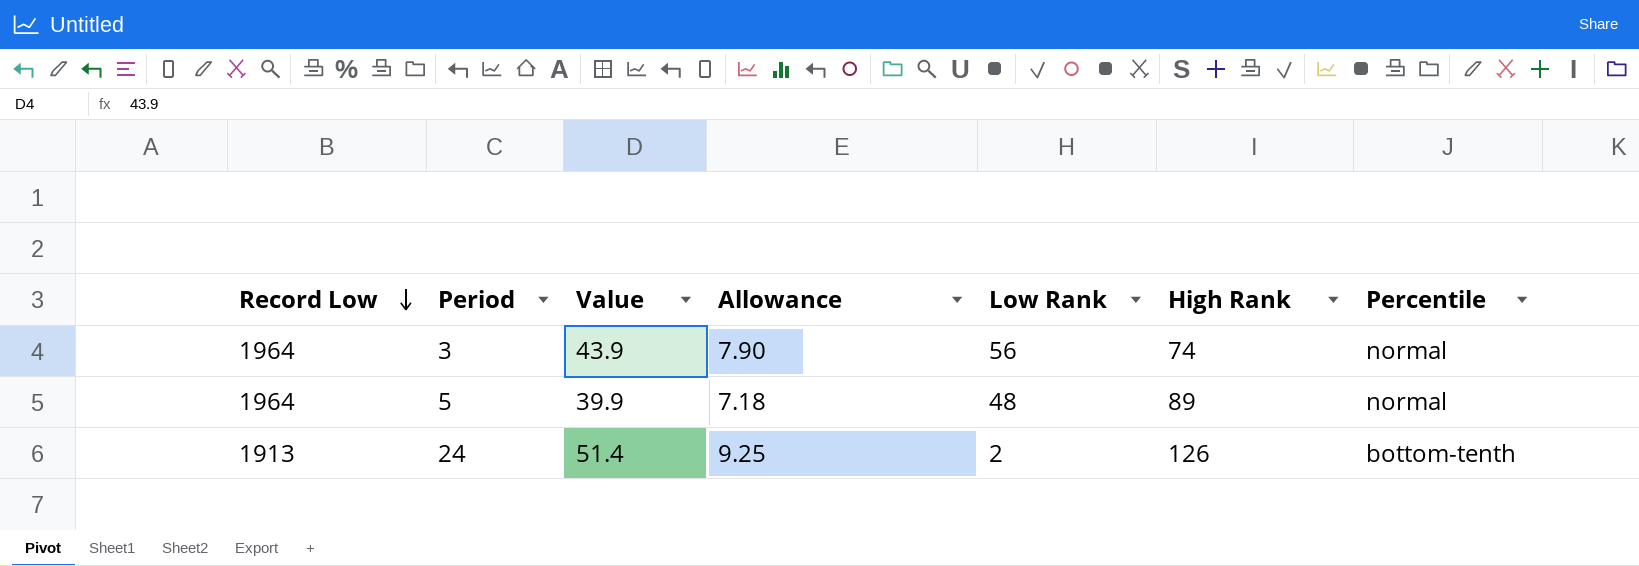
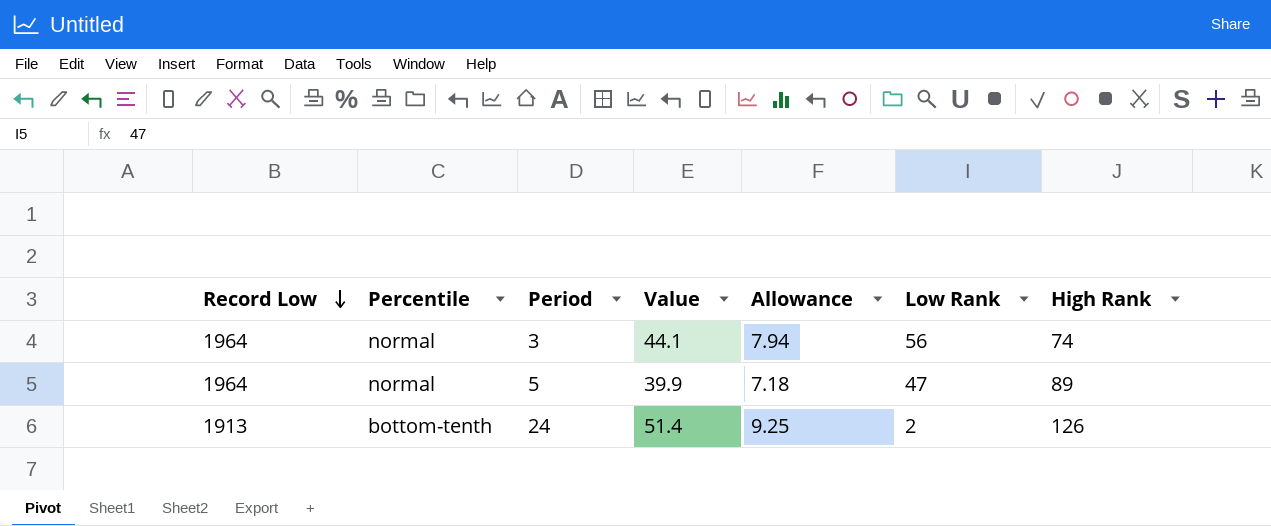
column Percentile | position: 7 -> 2
3 | Value: 43.9 -> 44.1
3 | Allowance: 7.90 -> 7.94
5 | Low Rank: 48 -> 47

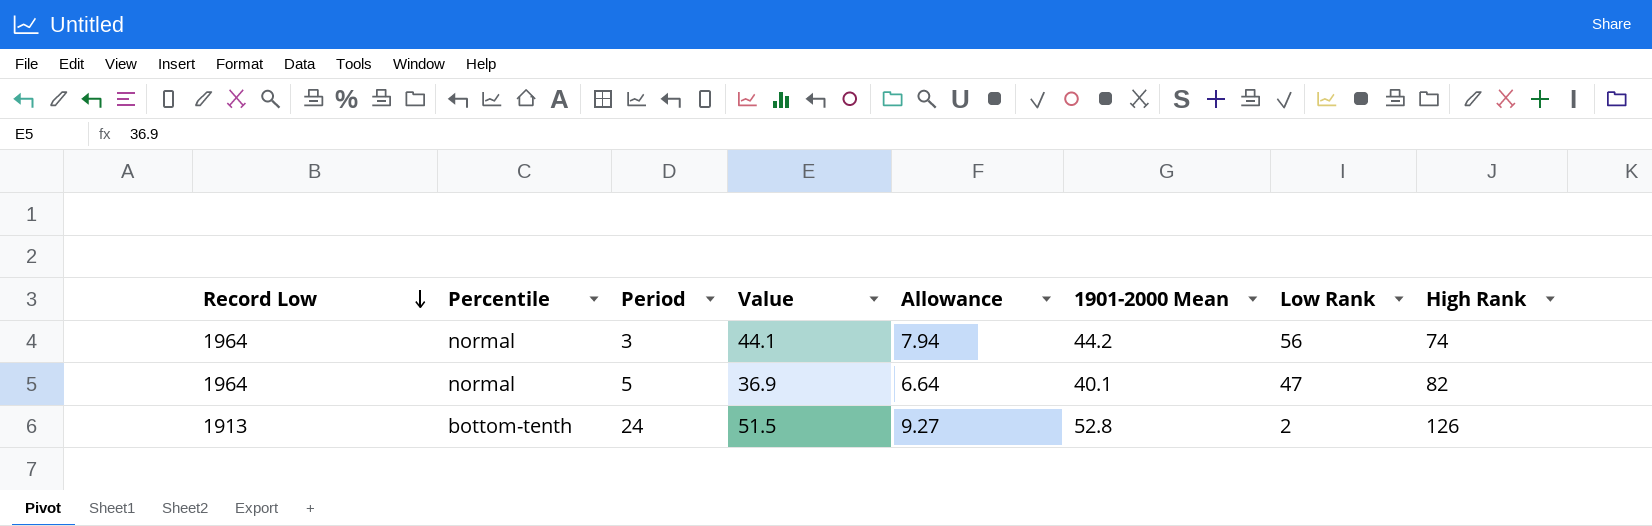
column 1901-2000 Mean | position: none -> 6
5 | Value: 39.9 -> 36.9
5 | Allowance: 7.18 -> 6.64
5 | High Rank: 89 -> 82
24 | Value: 51.4 -> 51.5
24 | Allowance: 9.25 -> 9.27

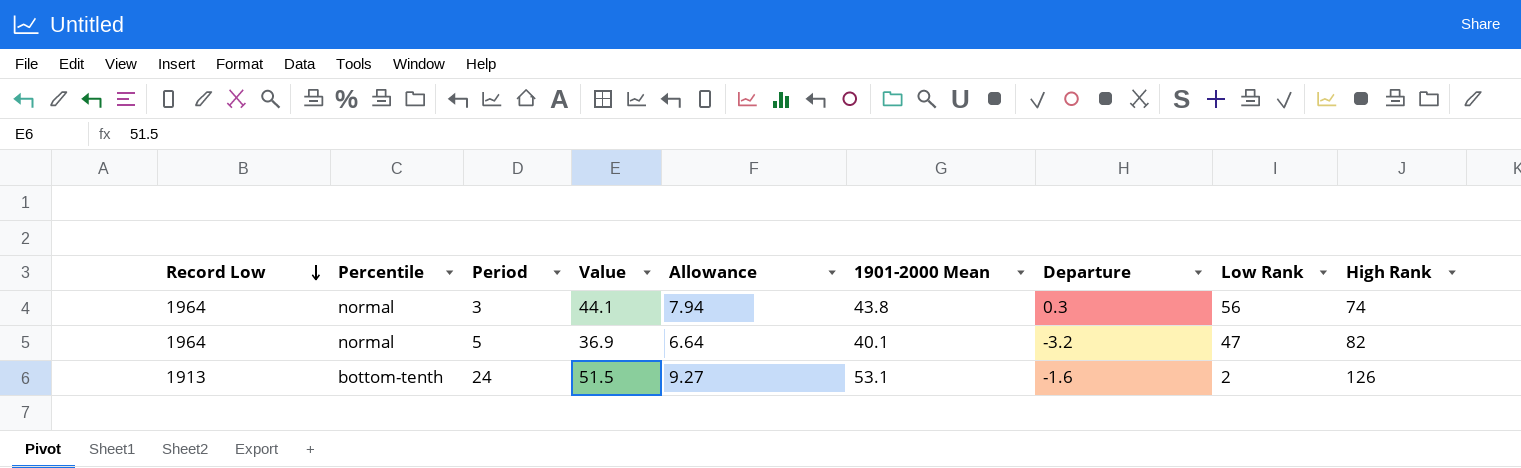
column Departure | formula: none -> [Value] - [1901-2000 Mean]
3 | 1901-2000 Mean: 44.2 -> 43.8
24 | 1901-2000 Mean: 52.8 -> 53.1

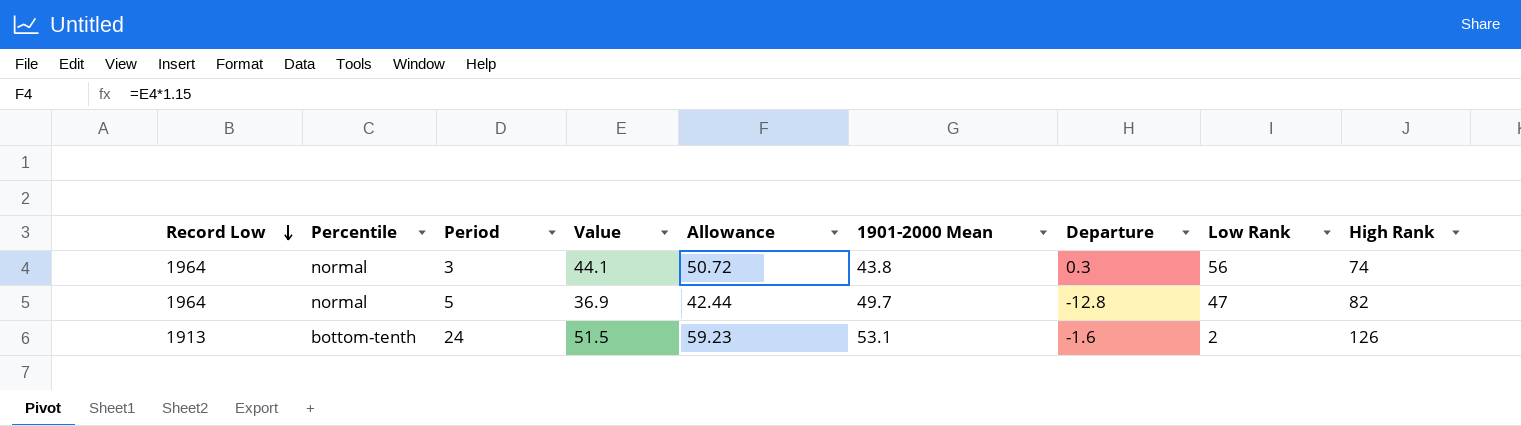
column Allowance | formula: [Value] * 0.18 -> [Value] * 1.15
5 | 1901-2000 Mean: 40.1 -> 49.7
5 | Departure: -3.2 -> -12.8

